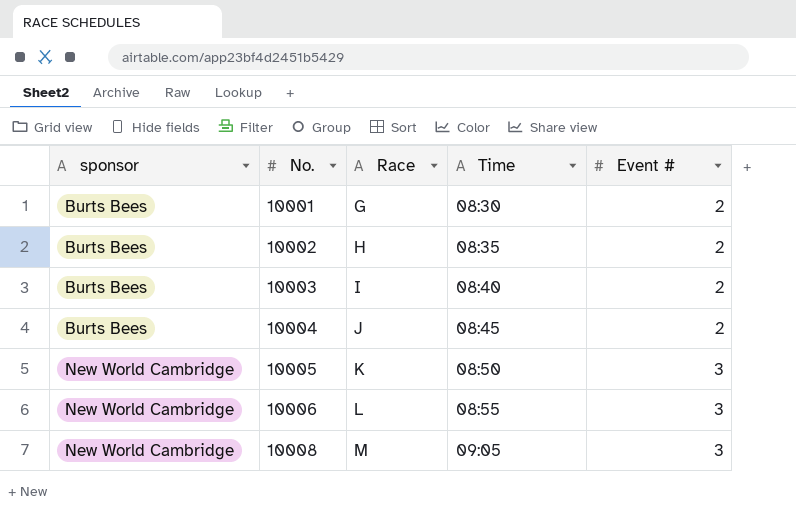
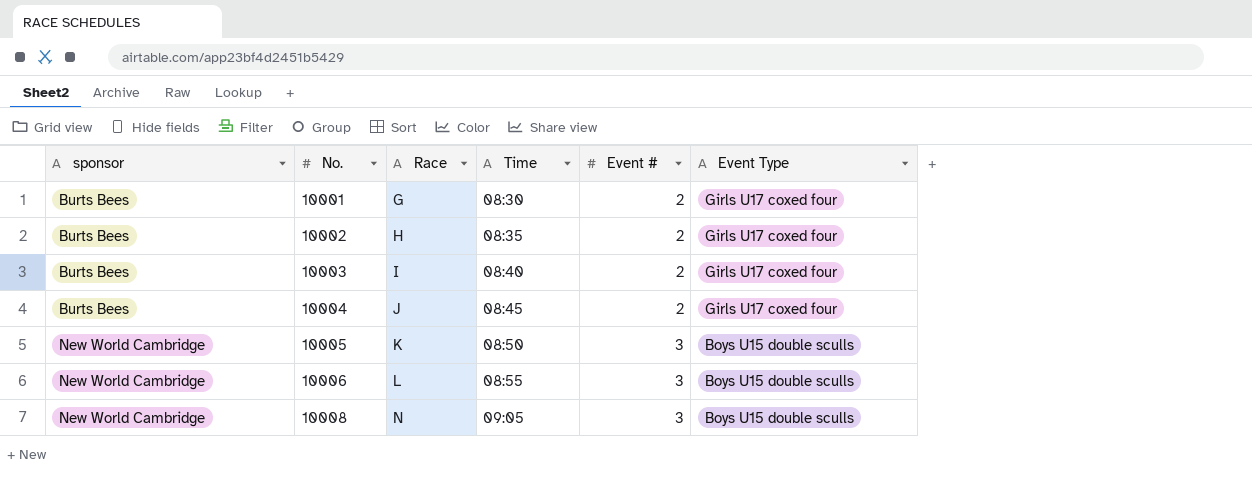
column Event Type | position: none -> 6
10008 | Race: M -> N

